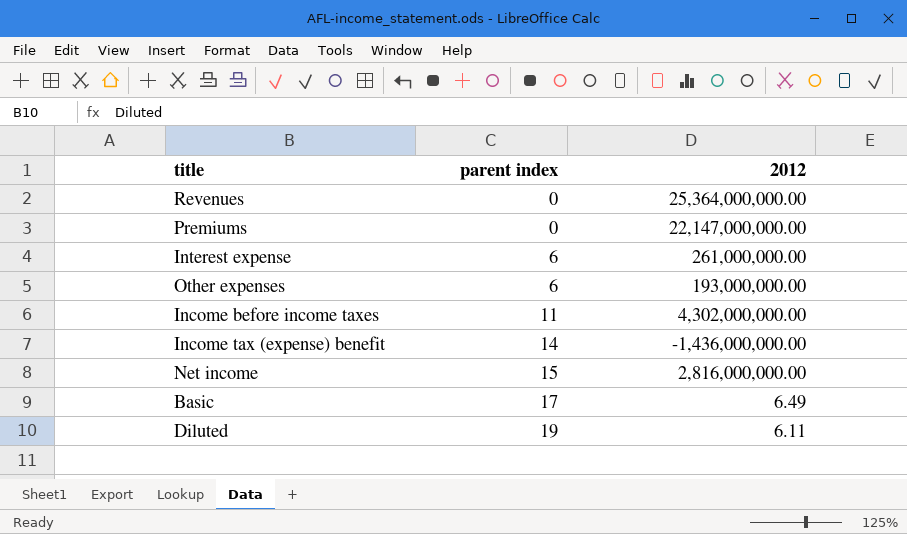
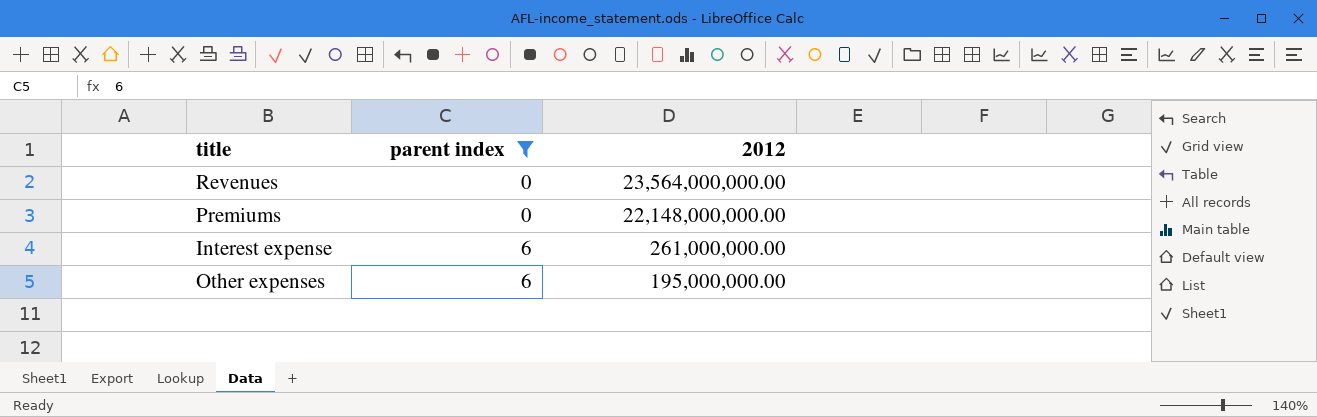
filter: none -> parent index <= 6
Revenues | 2012: 25,364,000,000.00 -> 23,564,000,000.00
Premiums | 2012: 22,147,000,000.00 -> 22,148,000,000.00
Other expenses | 2012: 193,000,000.00 -> 195,000,000.00

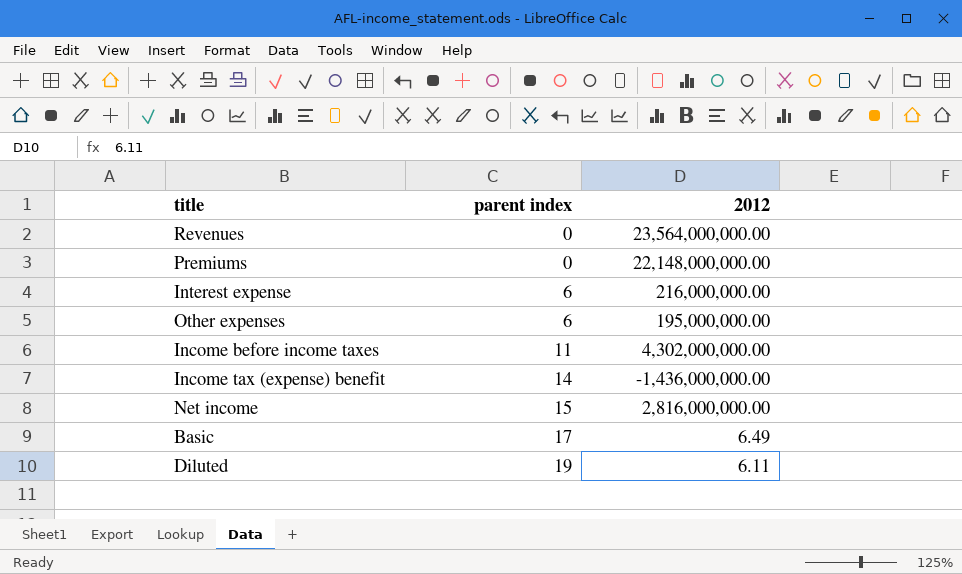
filter: parent index <= 6 -> none
Interest expense | 2012: 261,000,000.00 -> 216,000,000.00

